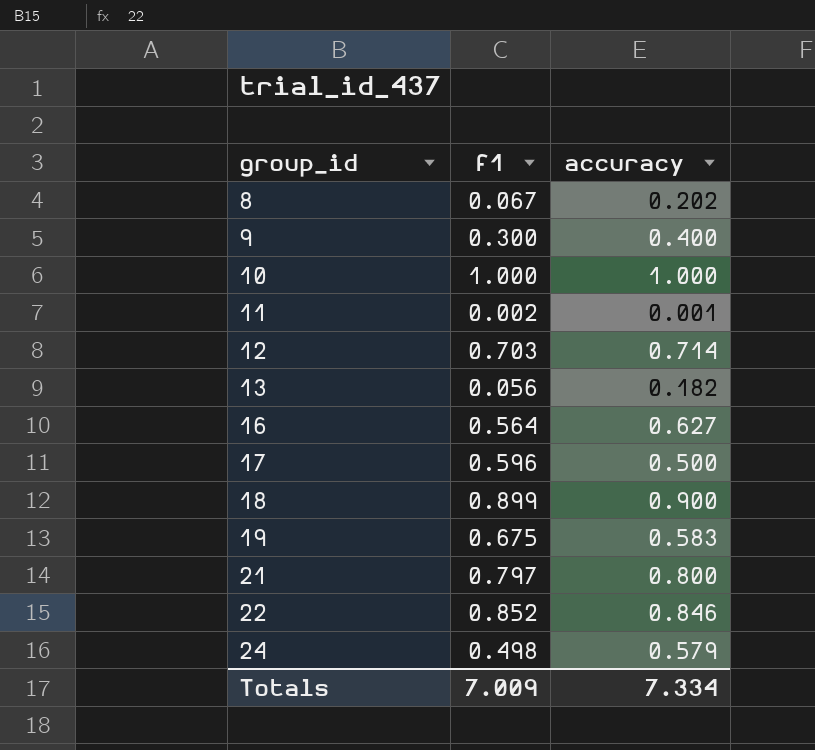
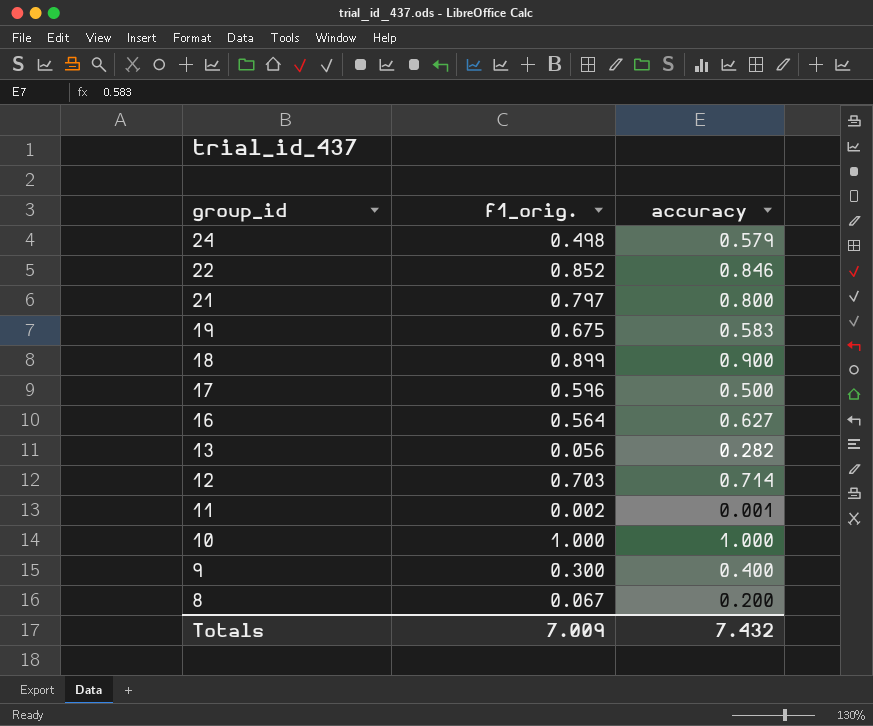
row order: group_id ascending -> group_id descending
column name: f1 -> f1_orig.
13 | accuracy: 0.182 -> 0.282
8 | accuracy: 0.202 -> 0.200
Totals | accuracy: 7.334 -> 7.432

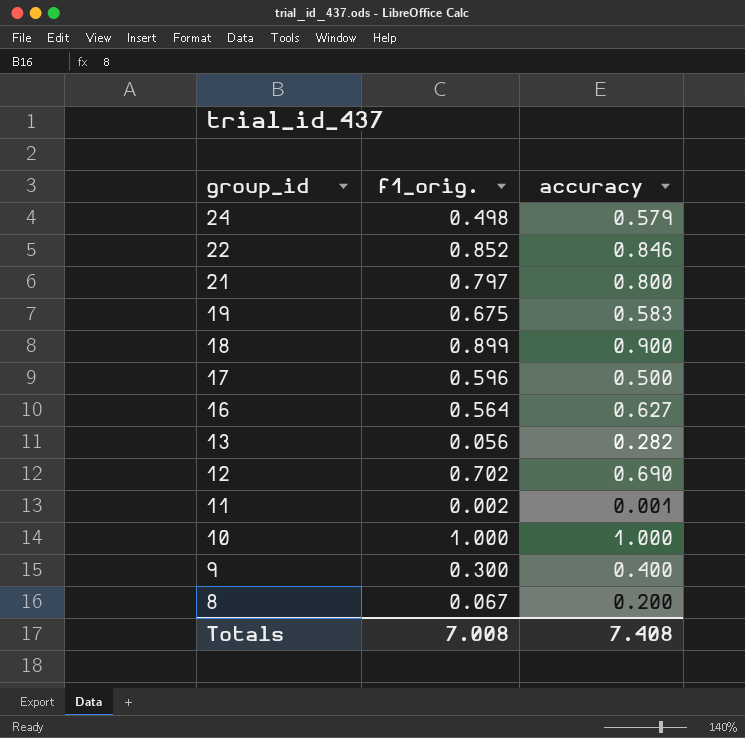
12 | f1_orig.: 0.703 -> 0.702
12 | accuracy: 0.714 -> 0.690
Totals | f1_orig.: 7.009 -> 7.008
Totals | accuracy: 7.432 -> 7.408

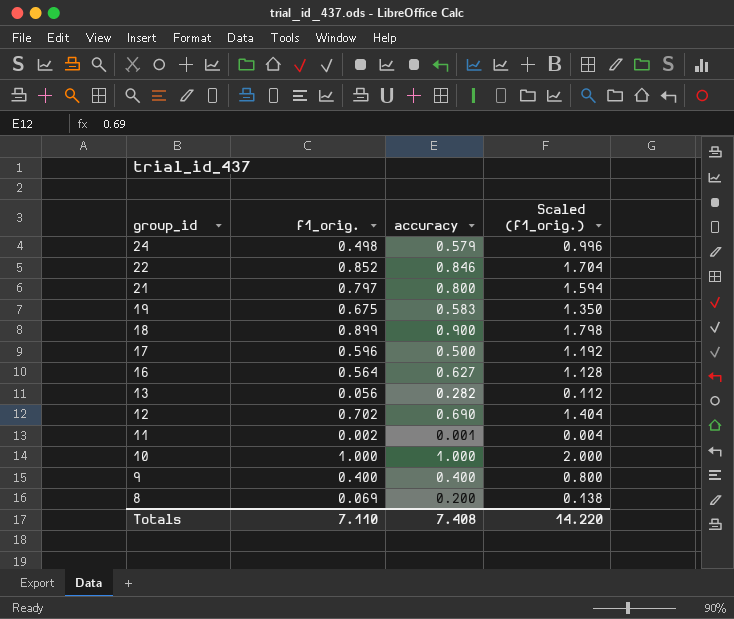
column Scaled (f1_orig.) | formula: none -> [f1_orig.] * 2
9 | f1_orig.: 0.300 -> 0.400
8 | f1_orig.: 0.067 -> 0.069
Totals | f1_orig.: 7.008 -> 7.110

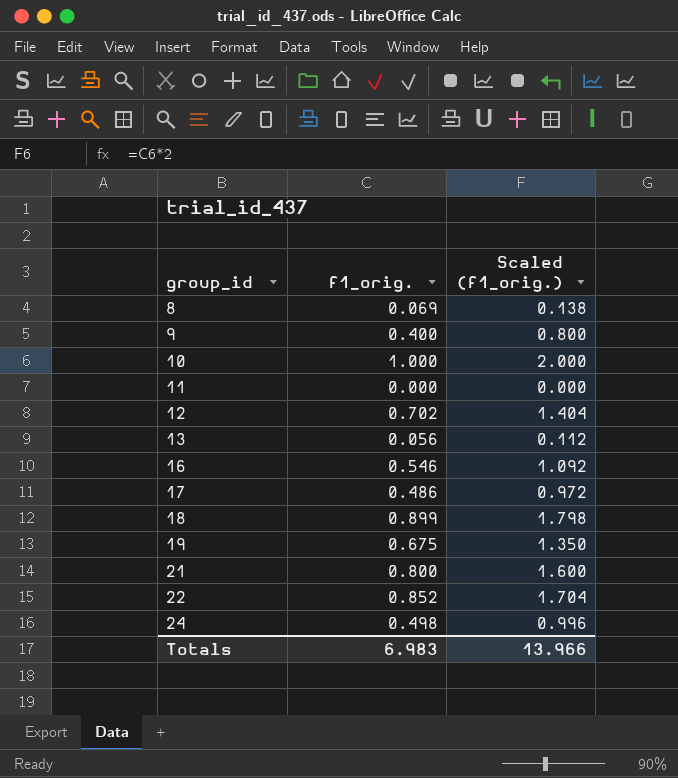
row order: group_id descending -> group_id ascending
column accuracy | position: 3 -> none
11 | f1_orig.: 0.002 -> 0.000
11 | Scaled (f1_orig.): 0.004 -> 0.000
16 | f1_orig.: 0.564 -> 0.546
16 | Scaled (f1_orig.): 1.128 -> 1.092
17 | f1_orig.: 0.596 -> 0.486
17 | Scaled (f1_orig.): 1.192 -> 0.972
21 | f1_orig.: 0.797 -> 0.800
21 | Scaled (f1_orig.): 1.594 -> 1.600
Totals | f1_orig.: 7.110 -> 6.983
Totals | Scaled (f1_orig.): 14.220 -> 13.966

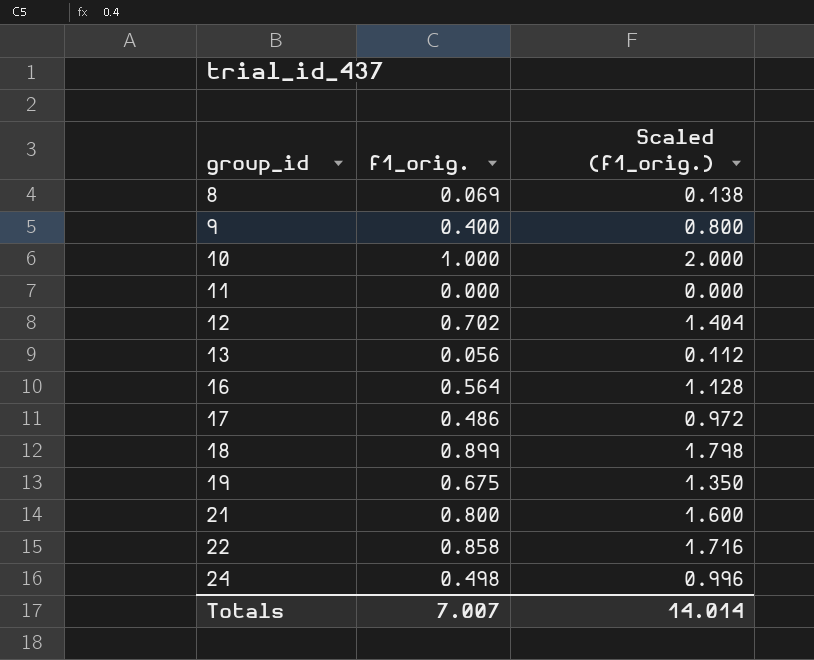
16 | f1_orig.: 0.546 -> 0.564
16 | Scaled (f1_orig.): 1.092 -> 1.128
22 | f1_orig.: 0.852 -> 0.858
22 | Scaled (f1_orig.): 1.704 -> 1.716
Totals | f1_orig.: 6.983 -> 7.007
Totals | Scaled (f1_orig.): 13.966 -> 14.014

